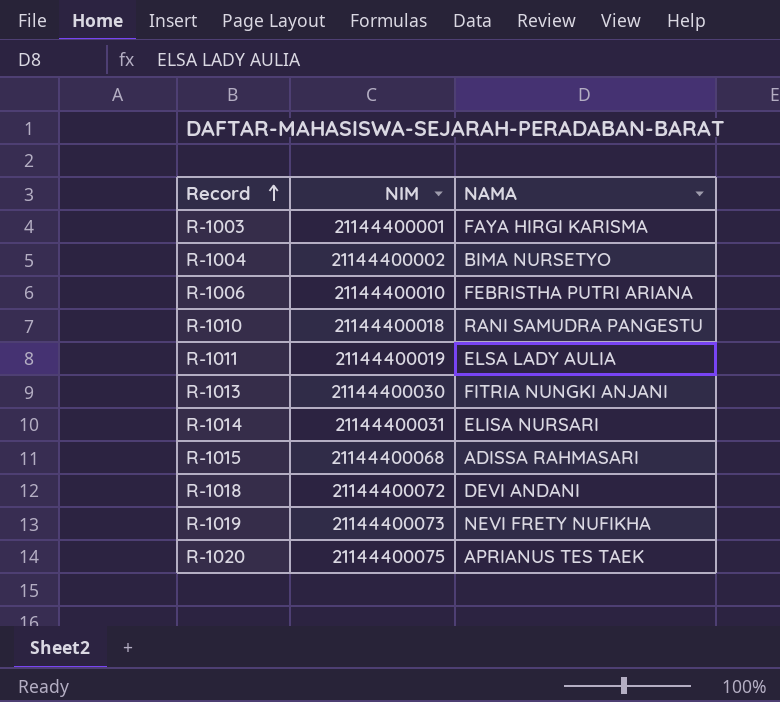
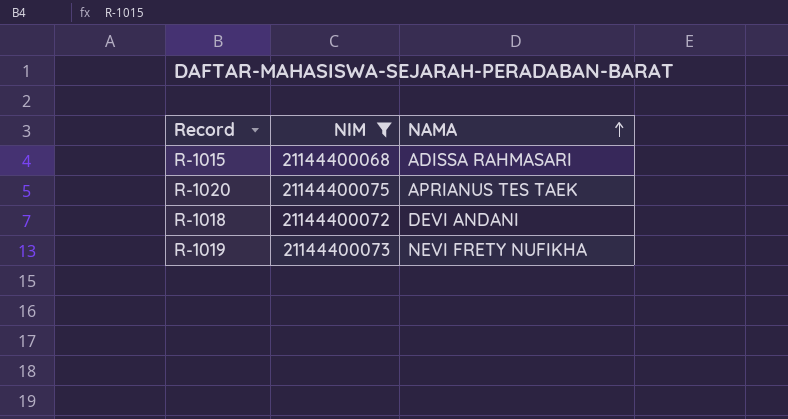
filter: none -> NIM >= 21144400068
row order: Record ascending -> NAMA ascending

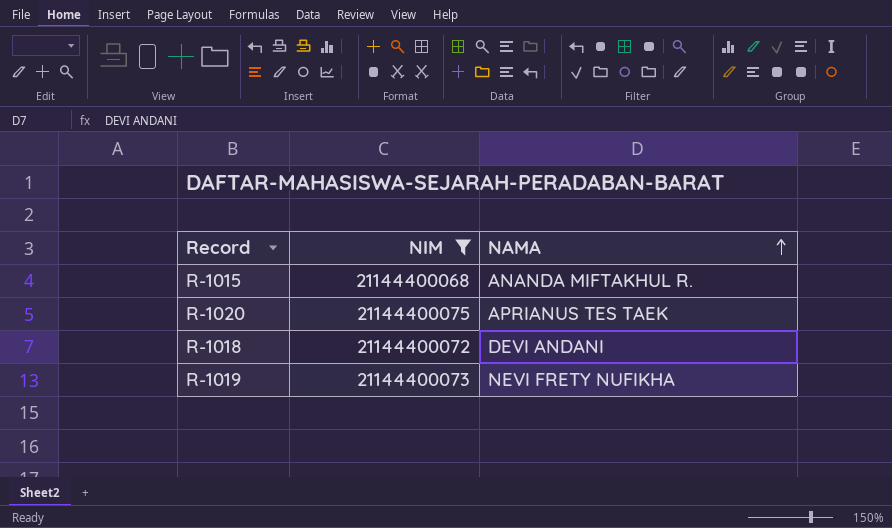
R-1015 | NAMA: ADISSA RAHMASARI -> ANANDA MIFTAKHUL R.

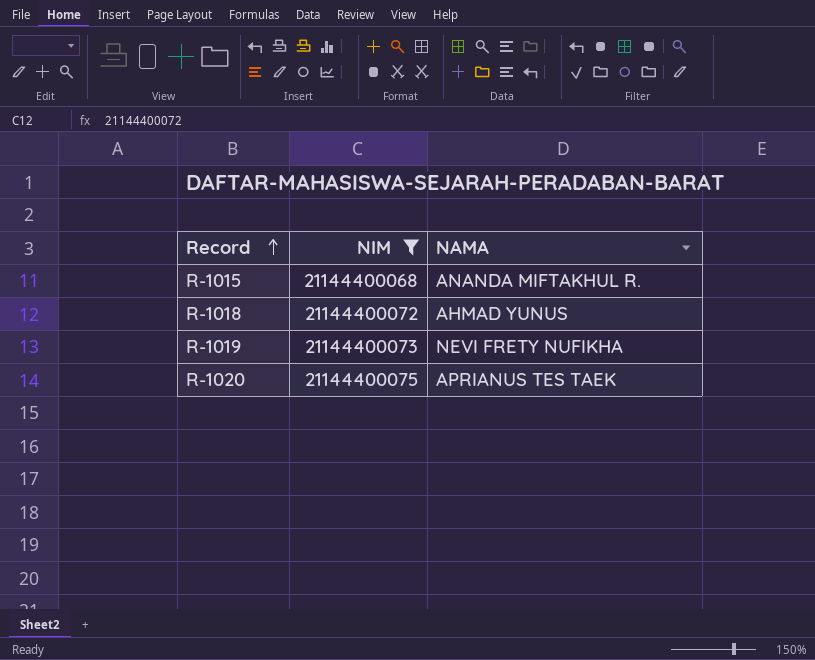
row order: NAMA ascending -> Record ascending
R-1018 | NAMA: DEVI ANDANI -> AHMAD YUNUS

